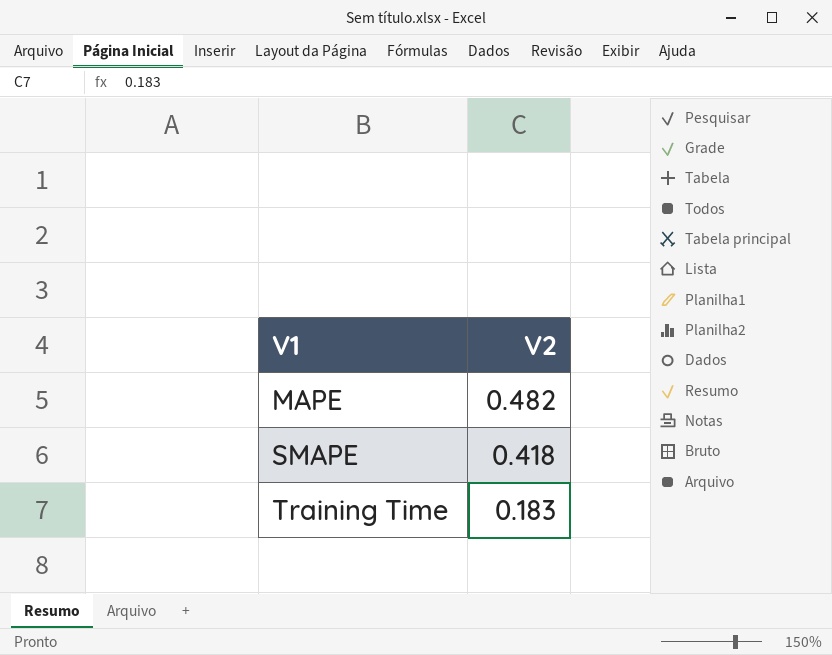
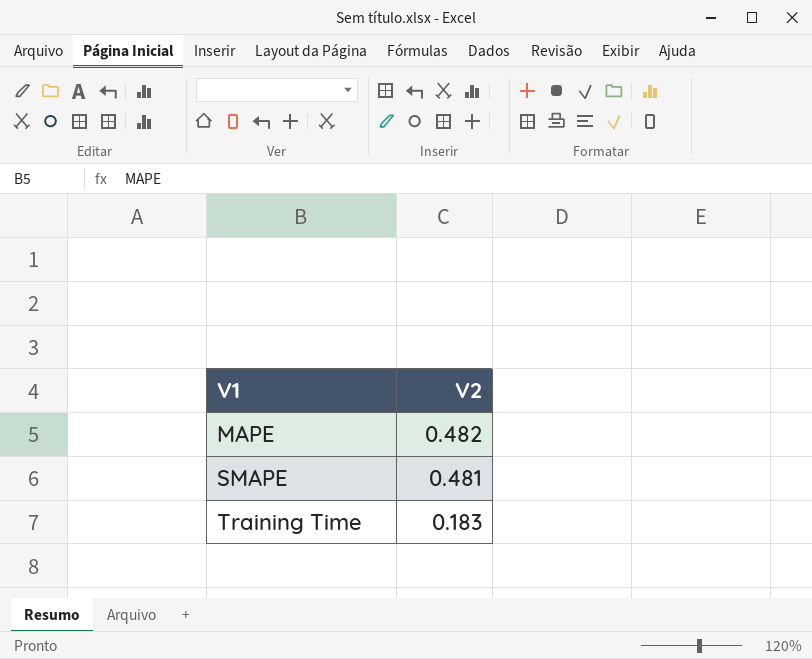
SMAPE | V2: 0.418 -> 0.481

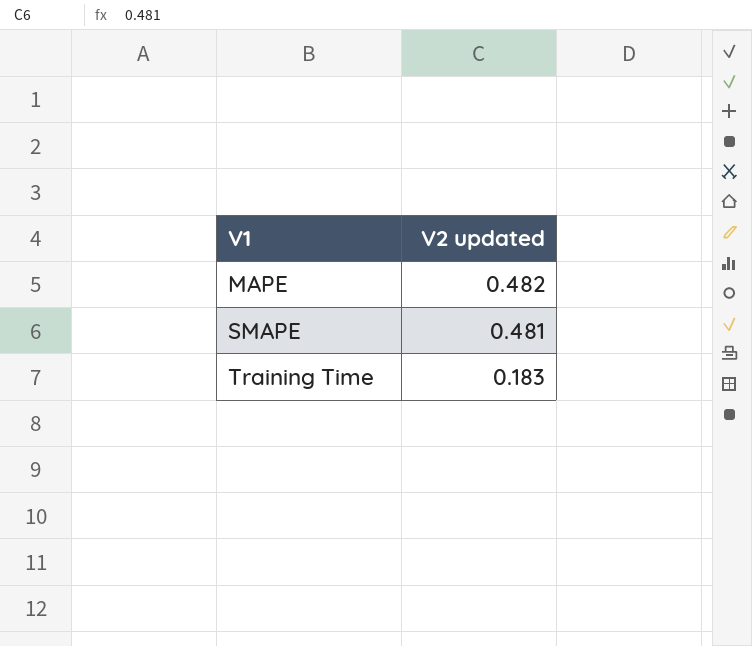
column name: V2 -> V2 updated

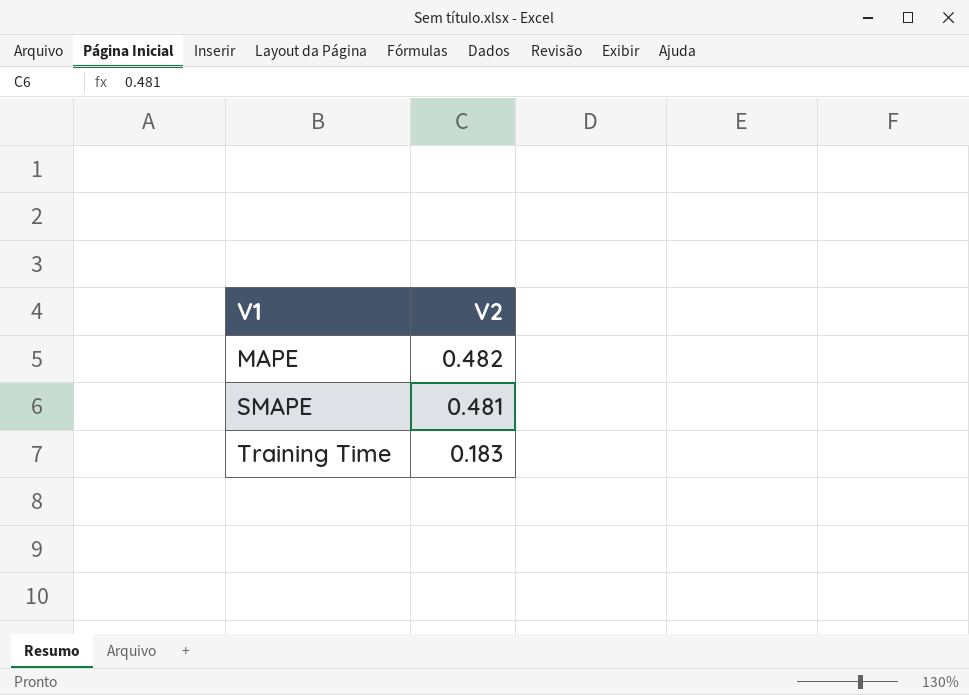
column name: V2 updated -> V2

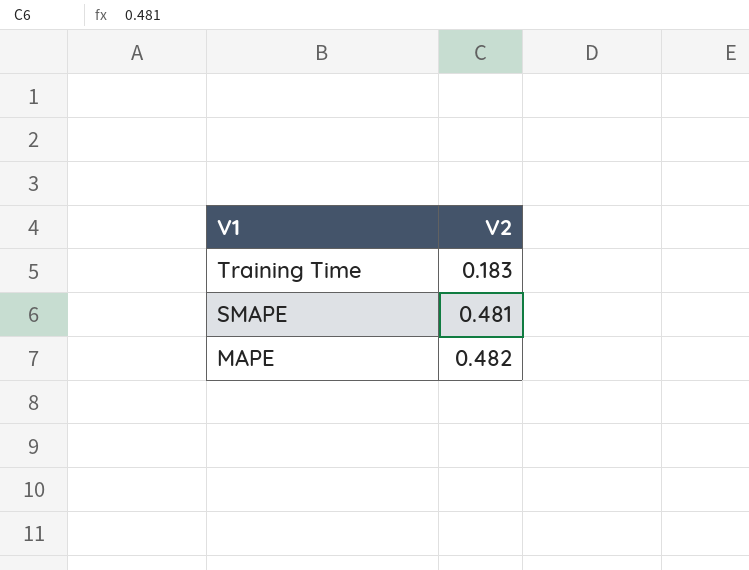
row order: V1 ascending -> V1 descending

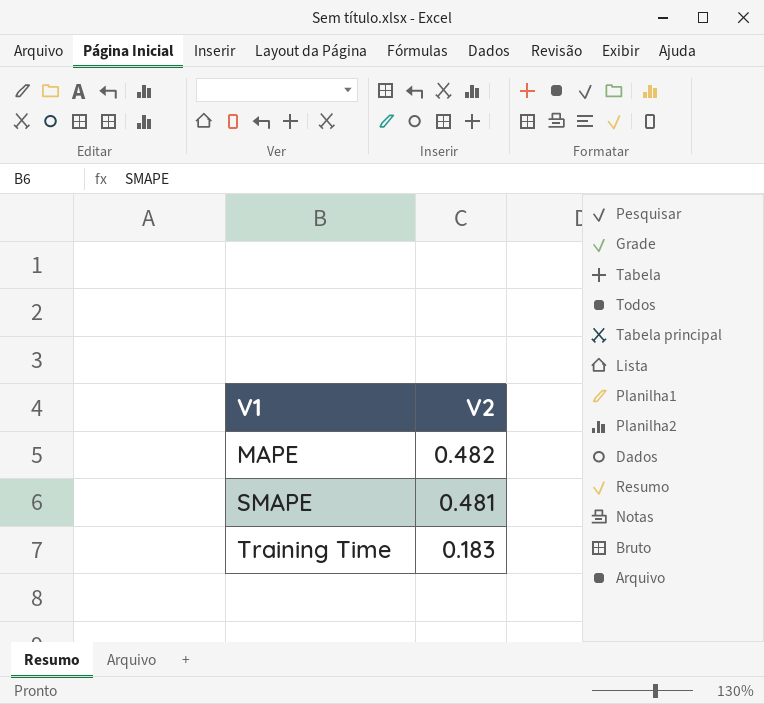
row order: V1 descending -> V1 ascending

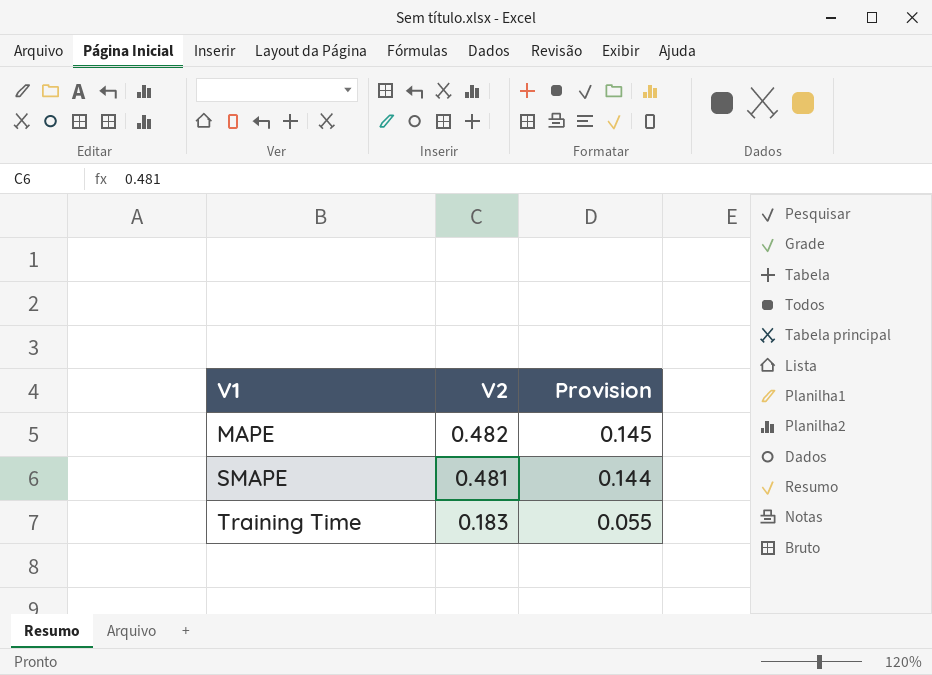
column Provision | formula: none -> [V2] * 0.3

